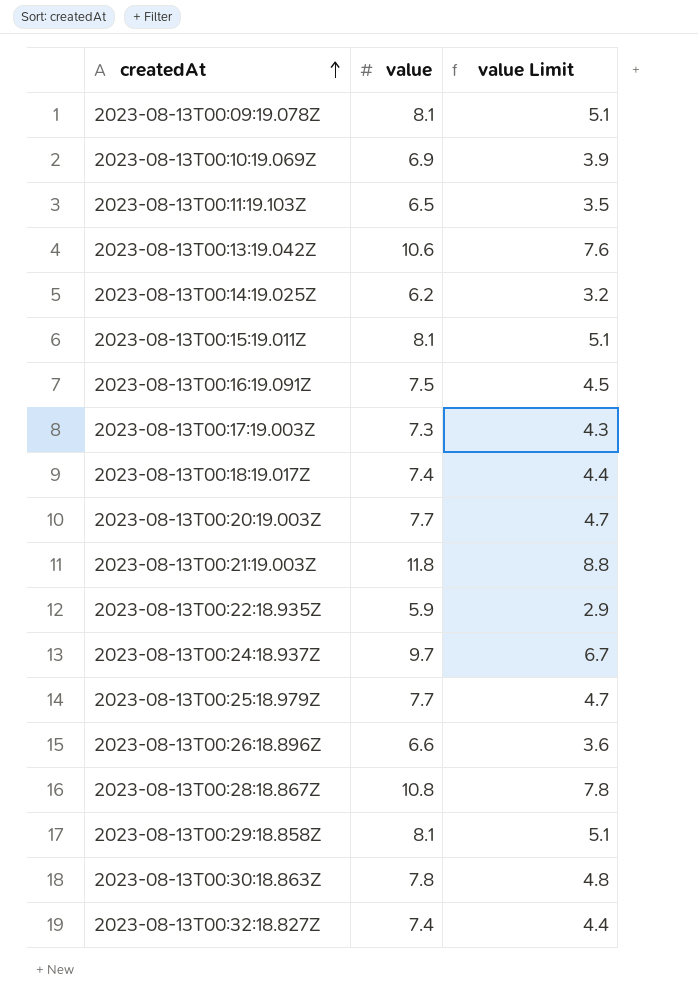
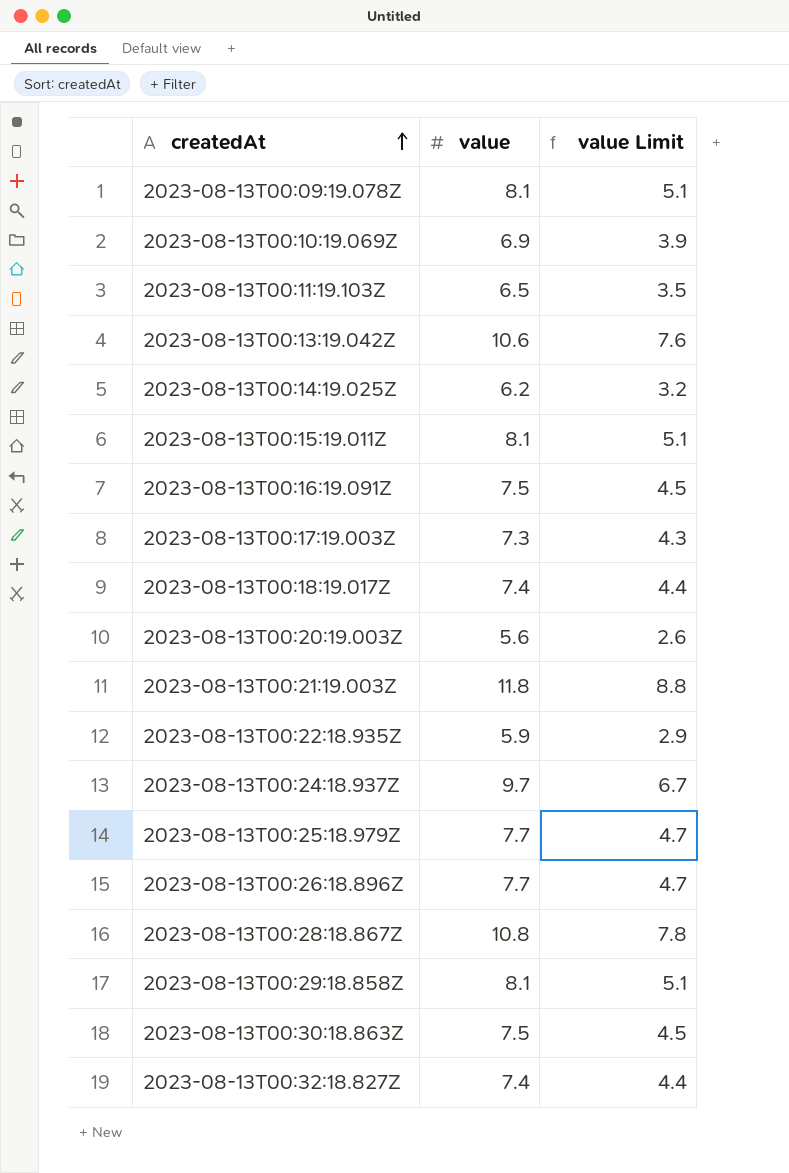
2023-08-13T00:20:19.003Z | value: 7.7 -> 5.6
2023-08-13T00:20:19.003Z | value Limit: 4.7 -> 2.6
2023-08-13T00:26:18.896Z | value: 6.6 -> 7.7
2023-08-13T00:26:18.896Z | value Limit: 3.6 -> 4.7
2023-08-13T00:30:18.863Z | value: 7.8 -> 7.5
2023-08-13T00:30:18.863Z | value Limit: 4.8 -> 4.5

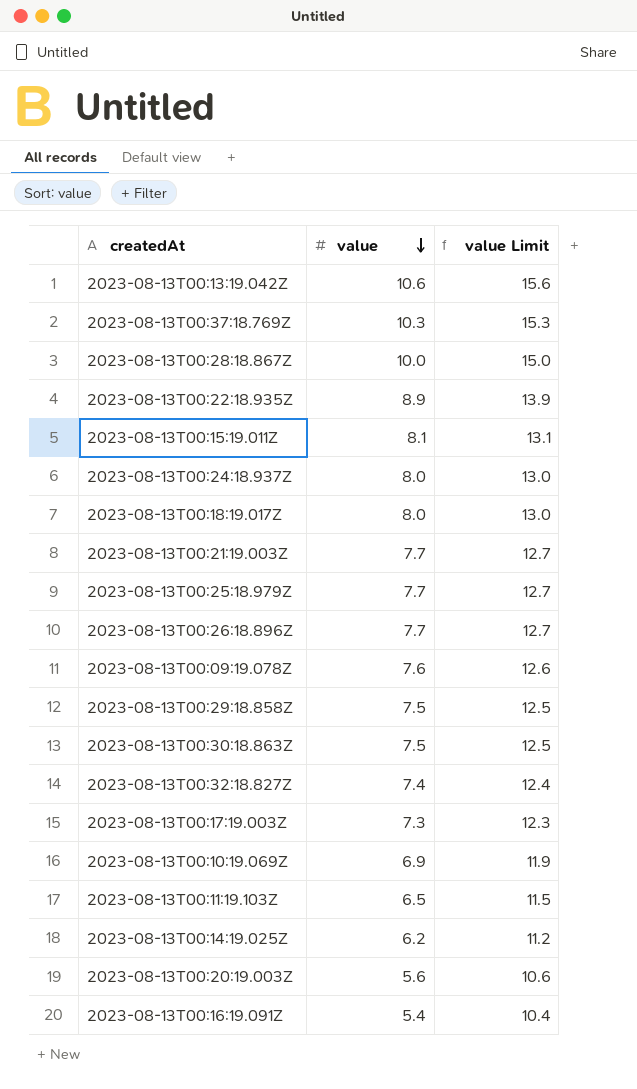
row order: createdAt ascending -> value descending
column value Limit | formula: [value] - 3 -> [value] + 5
row 2023-08-13T00:37:18.769Z: none -> 10.3 | 15.3
2023-08-13T00:28:18.867Z | value: 10.8 -> 10.0
2023-08-13T00:22:18.935Z | value: 5.9 -> 8.9
2023-08-13T00:24:18.937Z | value: 9.7 -> 8.0
2023-08-13T00:18:19.017Z | value: 7.4 -> 8.0
2023-08-13T00:21:19.003Z | value: 11.8 -> 7.7
2023-08-13T00:09:19.078Z | value: 8.1 -> 7.6
2023-08-13T00:29:18.858Z | value: 8.1 -> 7.5
2023-08-13T00:16:19.091Z | value: 7.5 -> 5.4

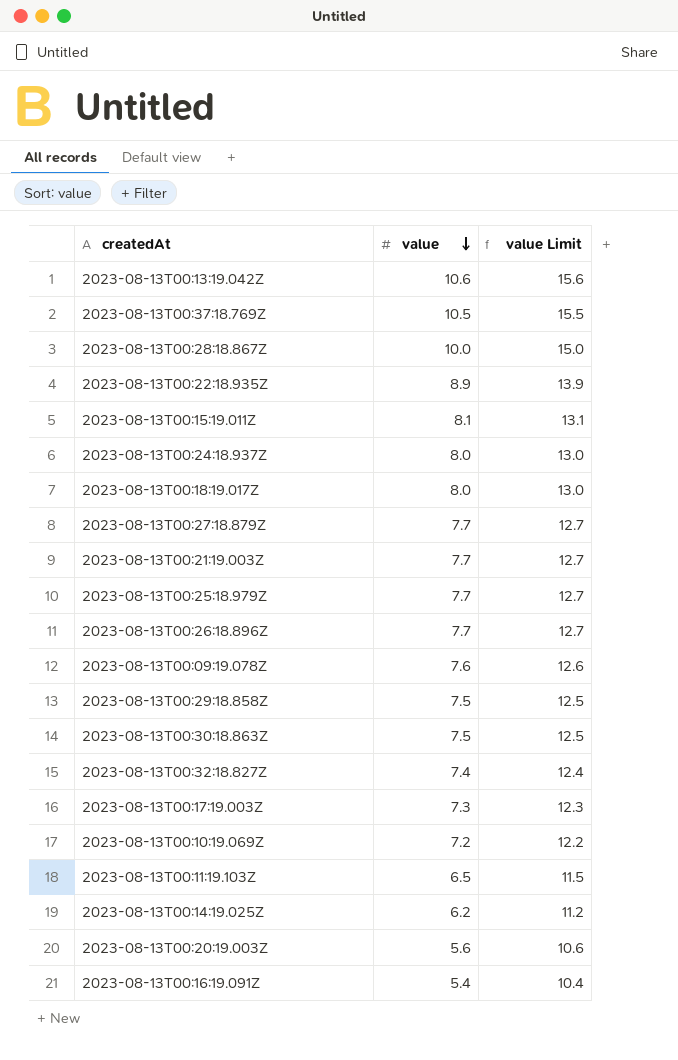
2023-08-13T00:37:18.769Z | value: 10.3 -> 10.5
2023-08-13T00:37:18.769Z | value Limit: 15.3 -> 15.5
row 2023-08-13T00:27:18.879Z: none -> 7.7 | 12.7
2023-08-13T00:10:19.069Z | value: 6.9 -> 7.2
2023-08-13T00:10:19.069Z | value Limit: 11.9 -> 12.2

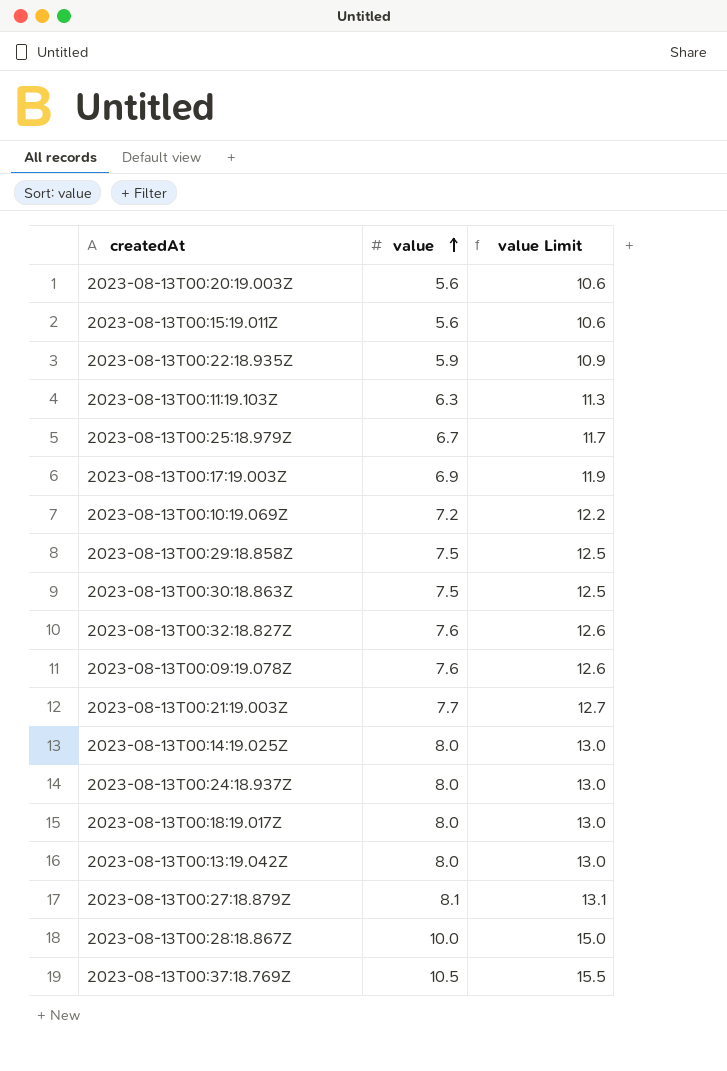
row order: value descending -> value ascending
row 2023-08-13T00:26:18.896Z: 7.7 | 12.7 -> none
row 2023-08-13T00:16:19.091Z: 5.4 | 10.4 -> none
2023-08-13T00:15:19.011Z | value: 8.1 -> 5.6
2023-08-13T00:15:19.011Z | value Limit: 13.1 -> 10.6
2023-08-13T00:22:18.935Z | value: 8.9 -> 5.9
2023-08-13T00:22:18.935Z | value Limit: 13.9 -> 10.9
2023-08-13T00:11:19.103Z | value: 6.5 -> 6.3
2023-08-13T00:11:19.103Z | value Limit: 11.5 -> 11.3
2023-08-13T00:25:18.979Z | value: 7.7 -> 6.7
2023-08-13T00:25:18.979Z | value Limit: 12.7 -> 11.7
2023-08-13T00:17:19.003Z | value: 7.3 -> 6.9
2023-08-13T00:17:19.003Z | value Limit: 12.3 -> 11.9
2023-08-13T00:32:18.827Z | value: 7.4 -> 7.6
2023-08-13T00:32:18.827Z | value Limit: 12.4 -> 12.6
2023-08-13T00:14:19.025Z | value: 6.2 -> 8.0
2023-08-13T00:14:19.025Z | value Limit: 11.2 -> 13.0
2023-08-13T00:13:19.042Z | value: 10.6 -> 8.0
2023-08-13T00:13:19.042Z | value Limit: 15.6 -> 13.0
2023-08-13T00:27:18.879Z | value: 7.7 -> 8.1
2023-08-13T00:27:18.879Z | value Limit: 12.7 -> 13.1

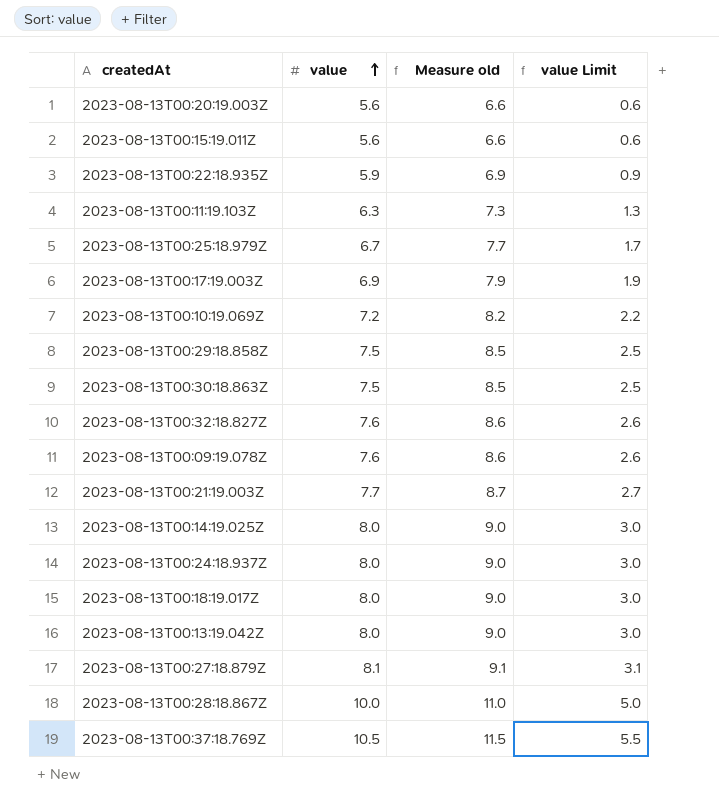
column Measure old | formula: none -> [value] + 1
column value Limit | formula: [value] + 5 -> [value] - 5

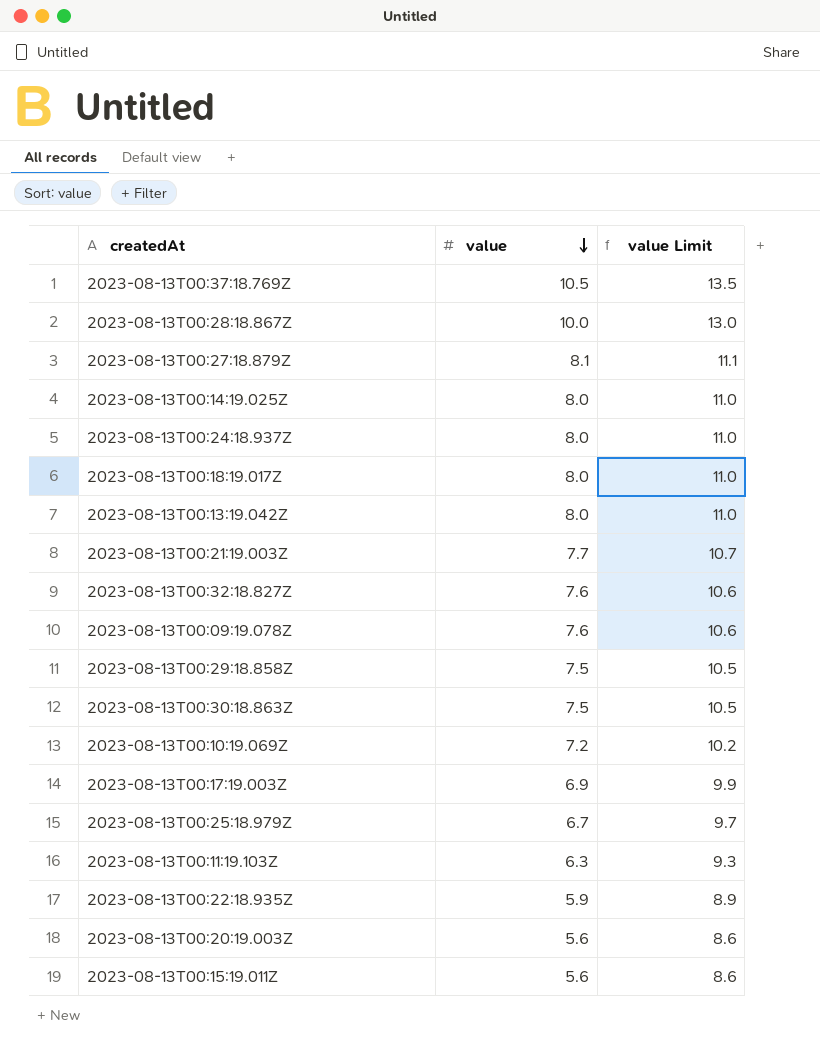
row order: value ascending -> value descending
column Measure old | formula: [value] + 1 -> none
column value Limit | formula: [value] - 5 -> [value] + 3

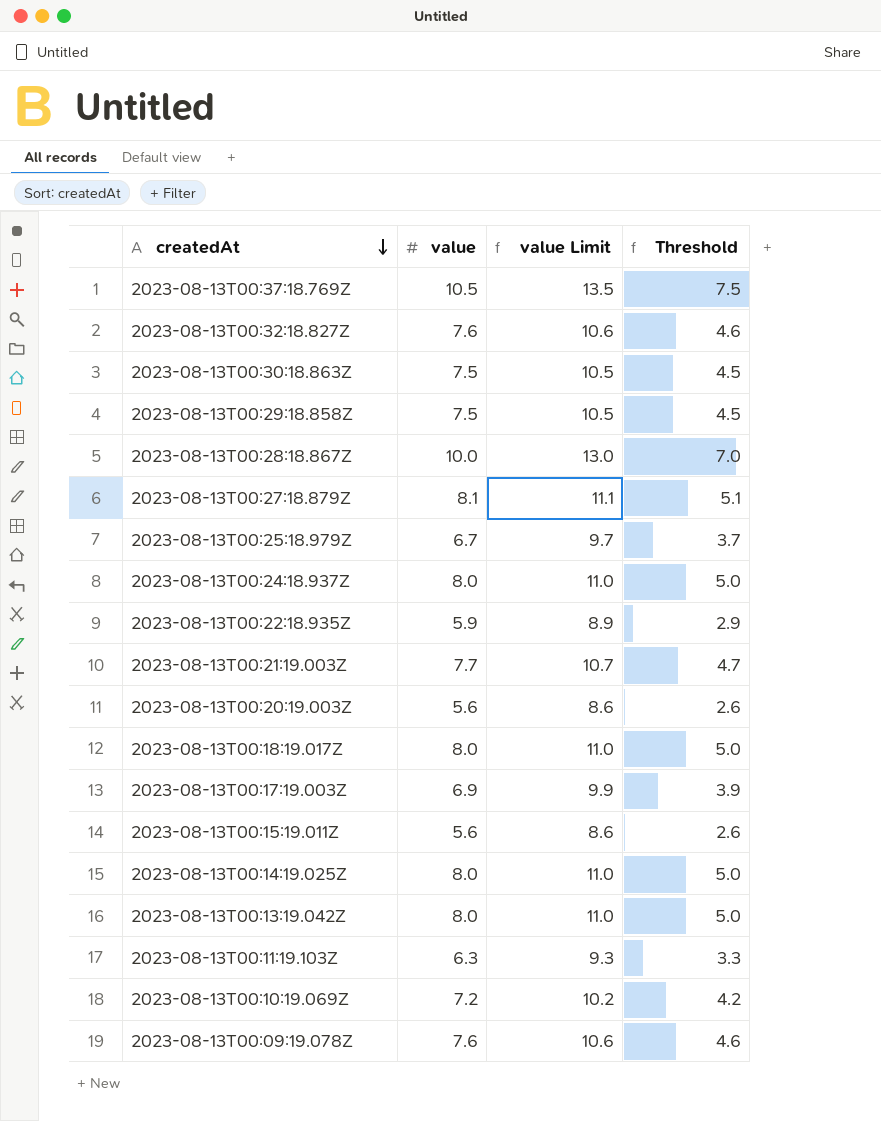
row order: value descending -> createdAt descending
column Threshold | formula: none -> [value] - 3

